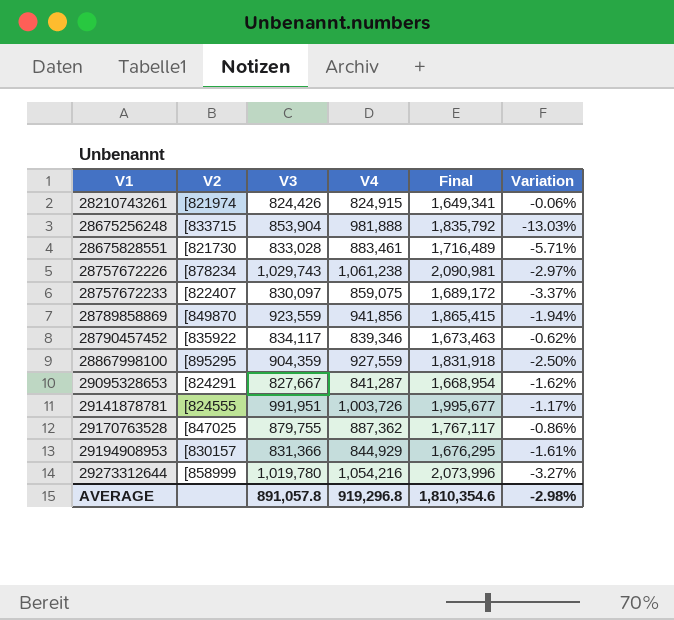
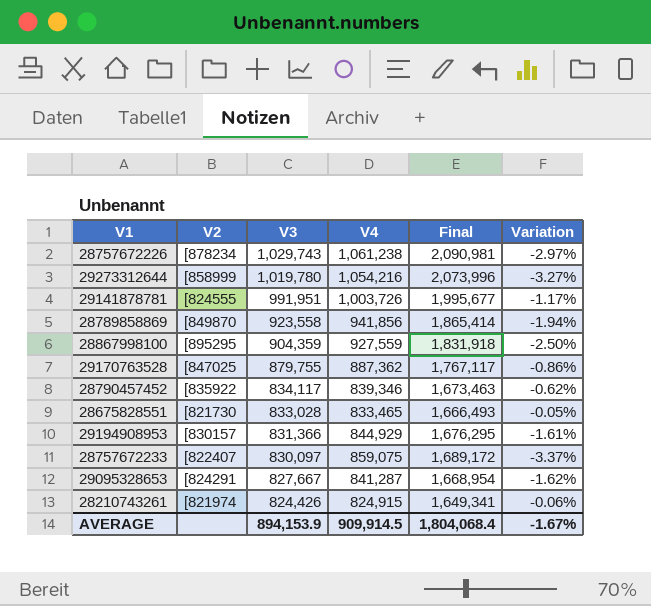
row order: V1 ascending -> V3 descending
row 28675256248: [833715 | 853,904 | 981,888 | 1,835,792 | -13.03% -> none
28789858869 | V3: 923,559 -> 923,558
28789858869 | Final: 1,865,415 -> 1,865,414
28675828551 | V4: 883,461 -> 833,465
28675828551 | Final: 1,716,489 -> 1,666,493
28675828551 | Variation: -5.71% -> -0.05%
AVERAGE | V3: 891,057.8 -> 894,153.9
AVERAGE | V4: 919,296.8 -> 909,914.5
AVERAGE | Final: 1,810,354.6 -> 1,804,068.4
AVERAGE | Variation: -2.98% -> -1.67%

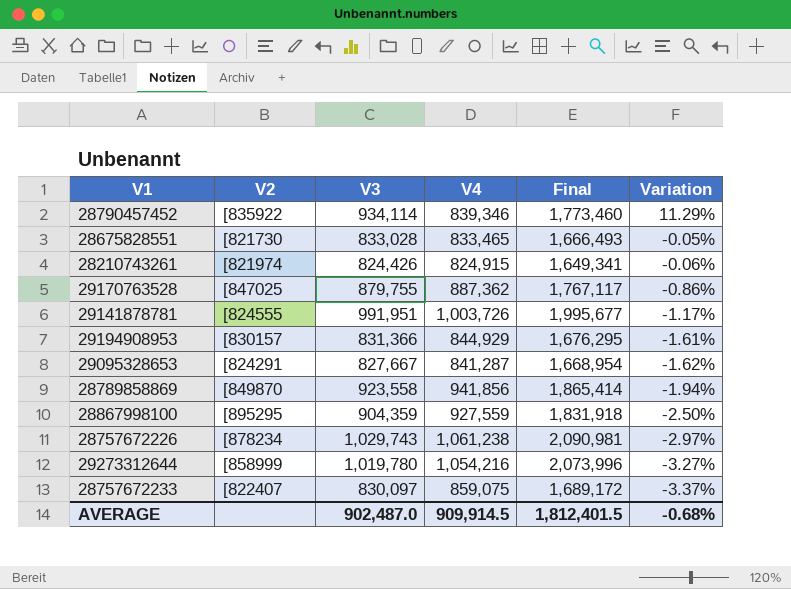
row order: V3 descending -> Variation descending
28790457452 | V3: 834,117 -> 934,114
28790457452 | Final: 1,673,463 -> 1,773,460
28790457452 | Variation: -0.62% -> 11.29%
AVERAGE | V3: 894,153.9 -> 902,487.0
AVERAGE | Final: 1,804,068.4 -> 1,812,401.5
AVERAGE | Variation: -1.67% -> -0.68%

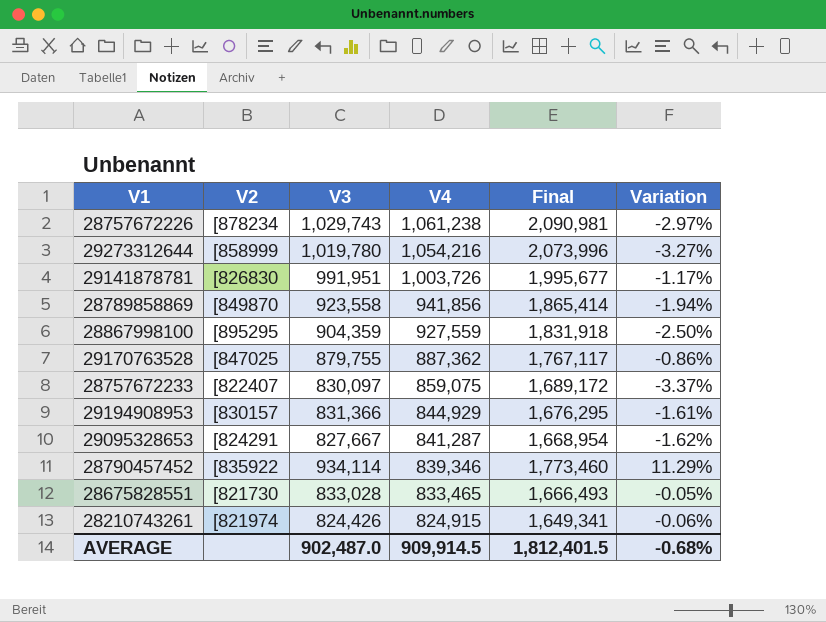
row order: Variation descending -> V4 descending
29141878781 | V2: [824555 -> [826830

